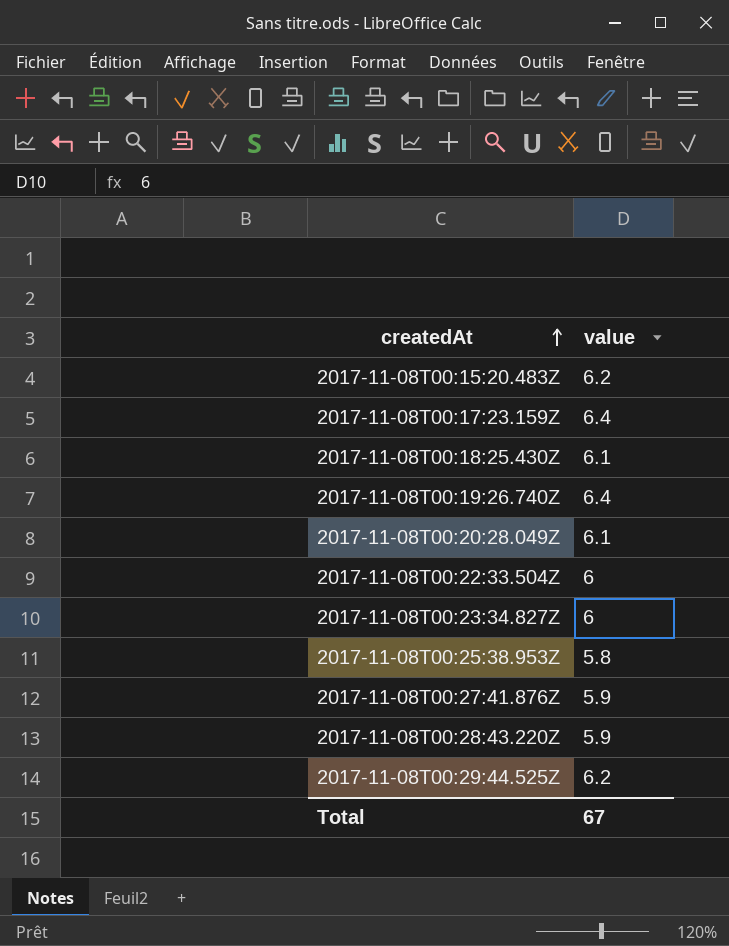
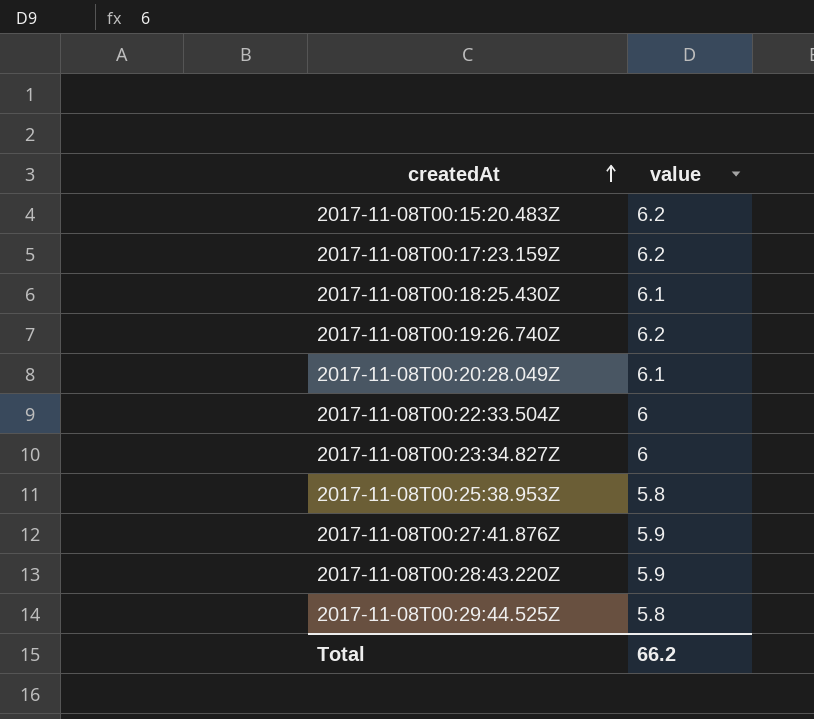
2017-11-08T00:17:23.159Z | value: 6.4 -> 6.2
2017-11-08T00:19:26.740Z | value: 6.4 -> 6.2
2017-11-08T00:29:44.525Z | value: 6.2 -> 5.8
Total | value: 67 -> 66.2

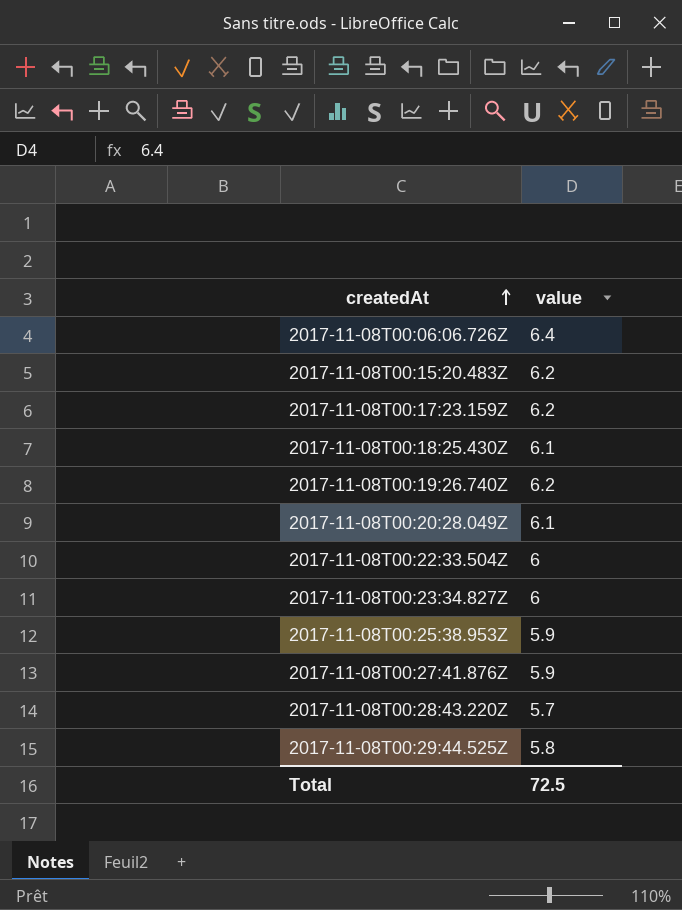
row 2017-11-08T00:06:06.726Z: none -> 6.4
2017-11-08T00:25:38.953Z | value: 5.8 -> 5.9
2017-11-08T00:28:43.220Z | value: 5.9 -> 5.7
Total | value: 66.2 -> 72.5

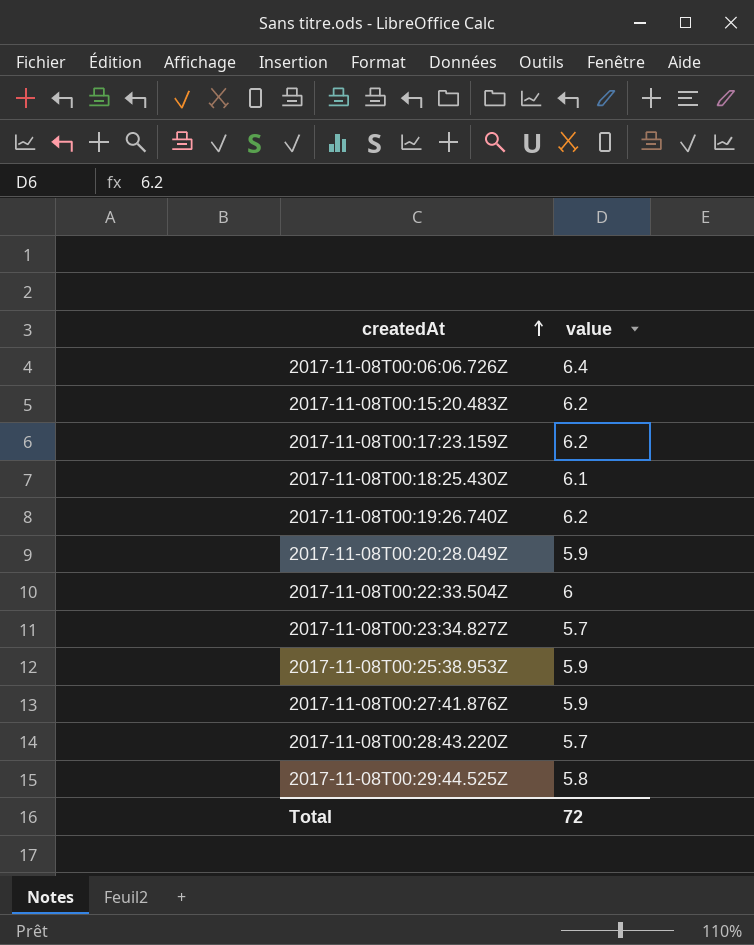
2017-11-08T00:20:28.049Z | value: 6.1 -> 5.9
2017-11-08T00:23:34.827Z | value: 6 -> 5.7
Total | value: 72.5 -> 72

